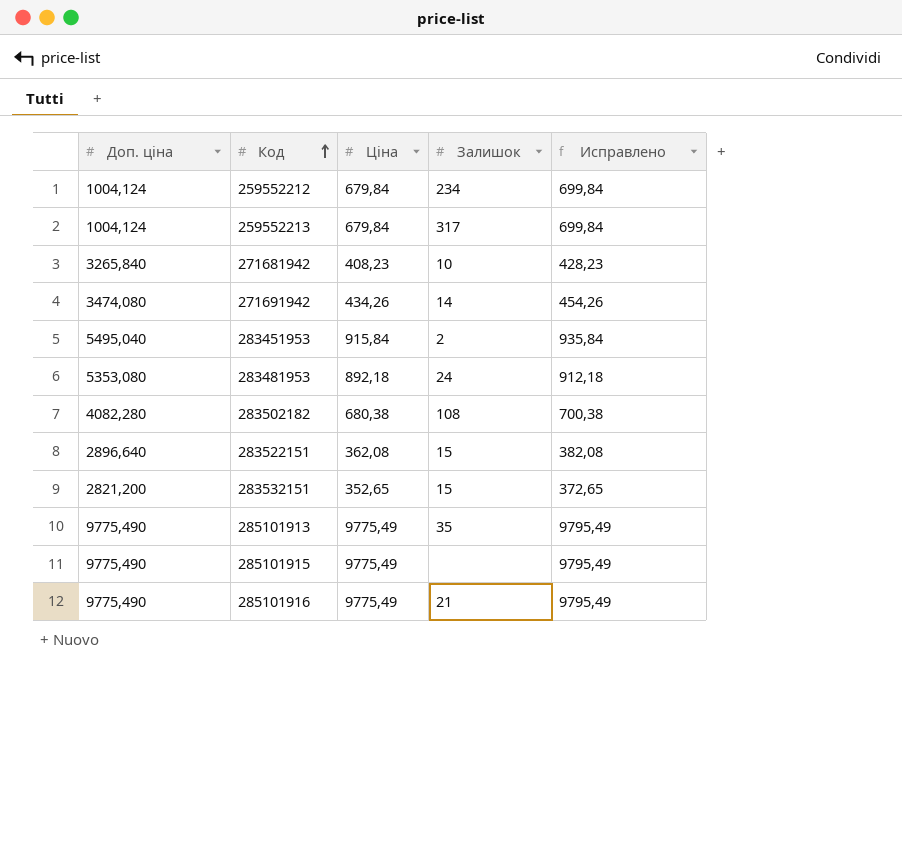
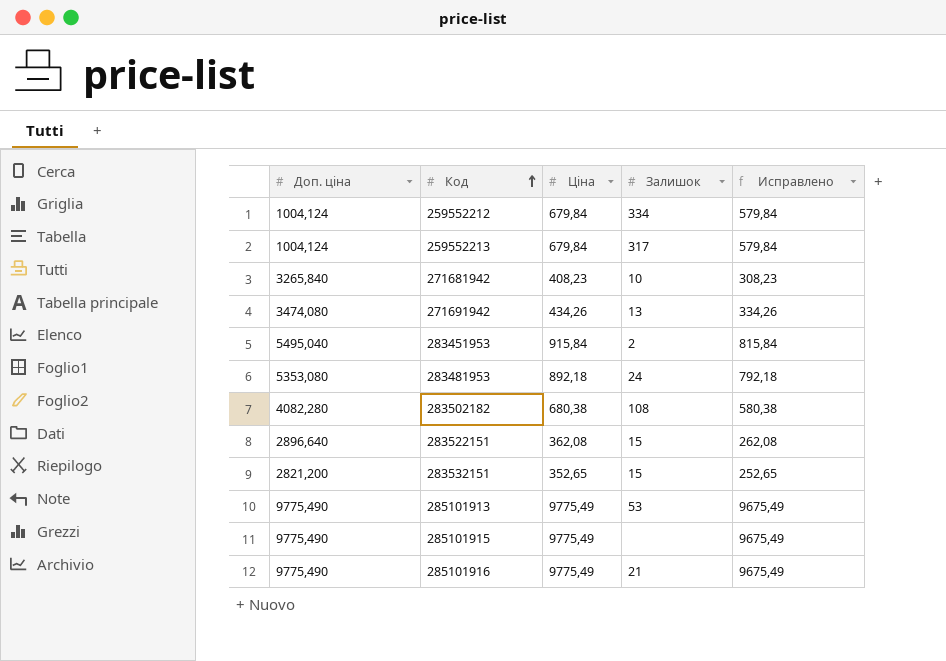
column Исправлено | formula: [Ціна] + 20 -> [Ціна] - 100
259552212 | Залишок: 234 -> 334
271691942 | Залишок: 14 -> 13
285101913 | Залишок: 35 -> 53

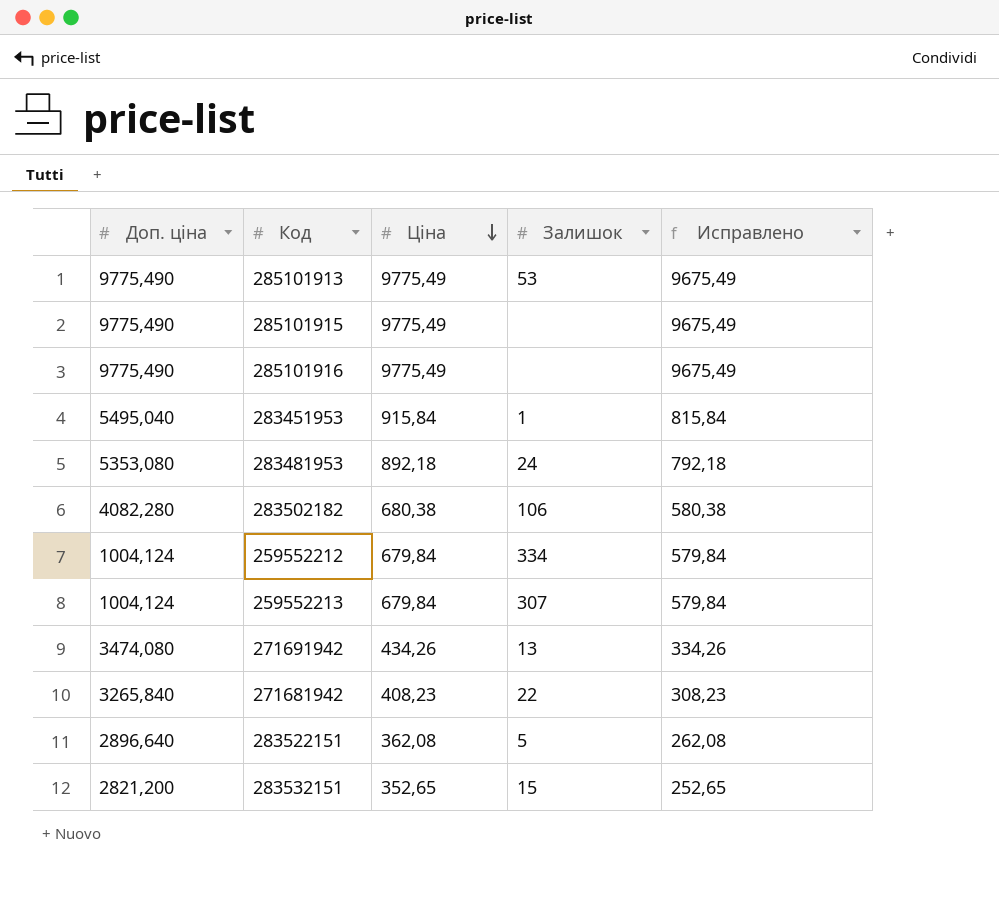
row order: Код ascending -> Ціна descending
285101916 | Залишок: 21 -> none
283451953 | Залишок: 2 -> 1
283502182 | Залишок: 108 -> 106
259552213 | Залишок: 317 -> 307
271681942 | Залишок: 10 -> 22
283522151 | Залишок: 15 -> 5

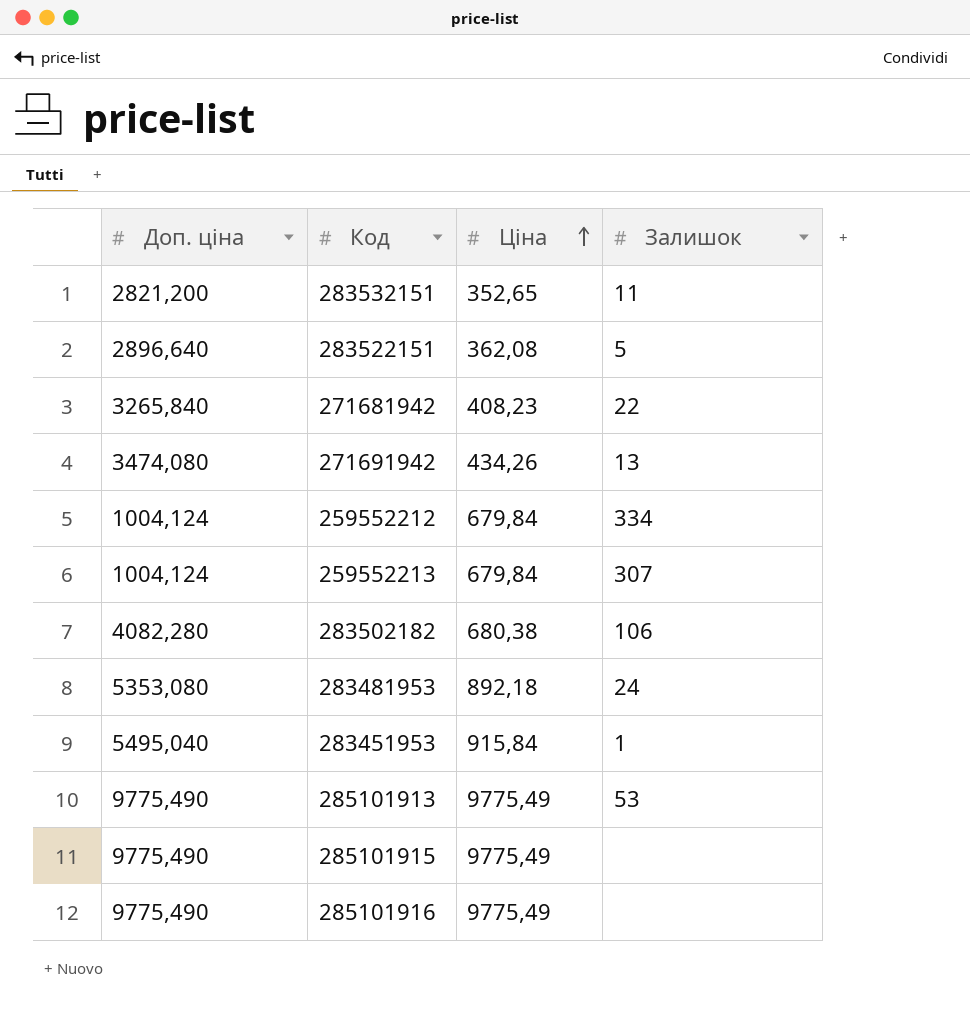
row order: Ціна descending -> Ціна ascending
column Исправлено | formula: [Ціна] - 100 -> none
283532151 | Залишок: 15 -> 11

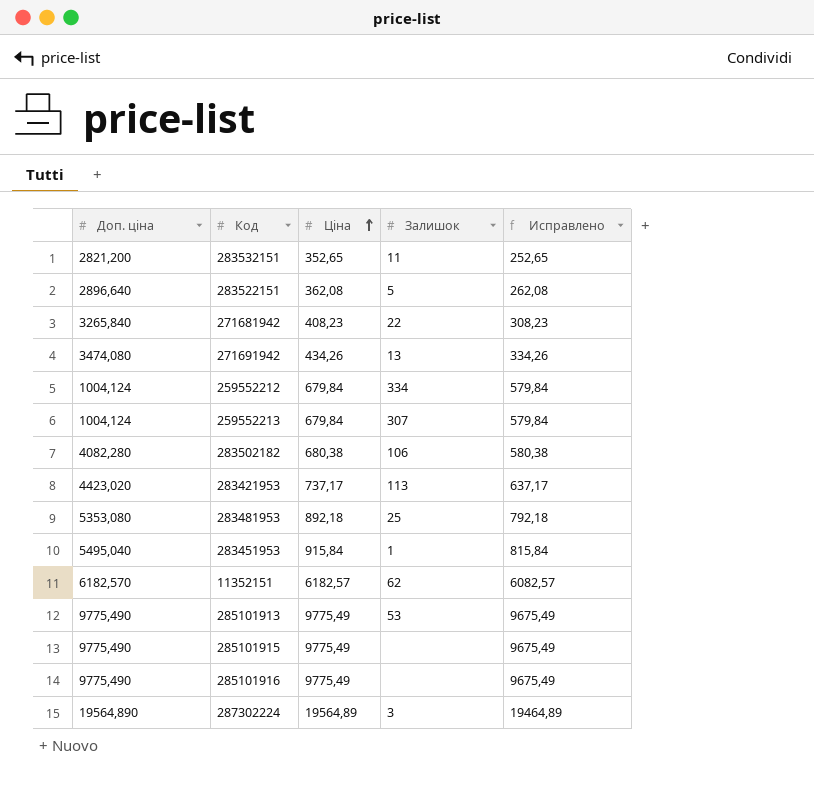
column Исправлено | formula: none -> [Ціна] - 100
row 283421953: none -> 4423,020 | 737,17 | 113 | 637,17
283481953 | Залишок: 24 -> 25
row 11352151: none -> 6182,570 | 6182,57 | 62 | 6082,57
row 287302224: none -> 19564,890 | 19564,89 | 3 | 19464,89

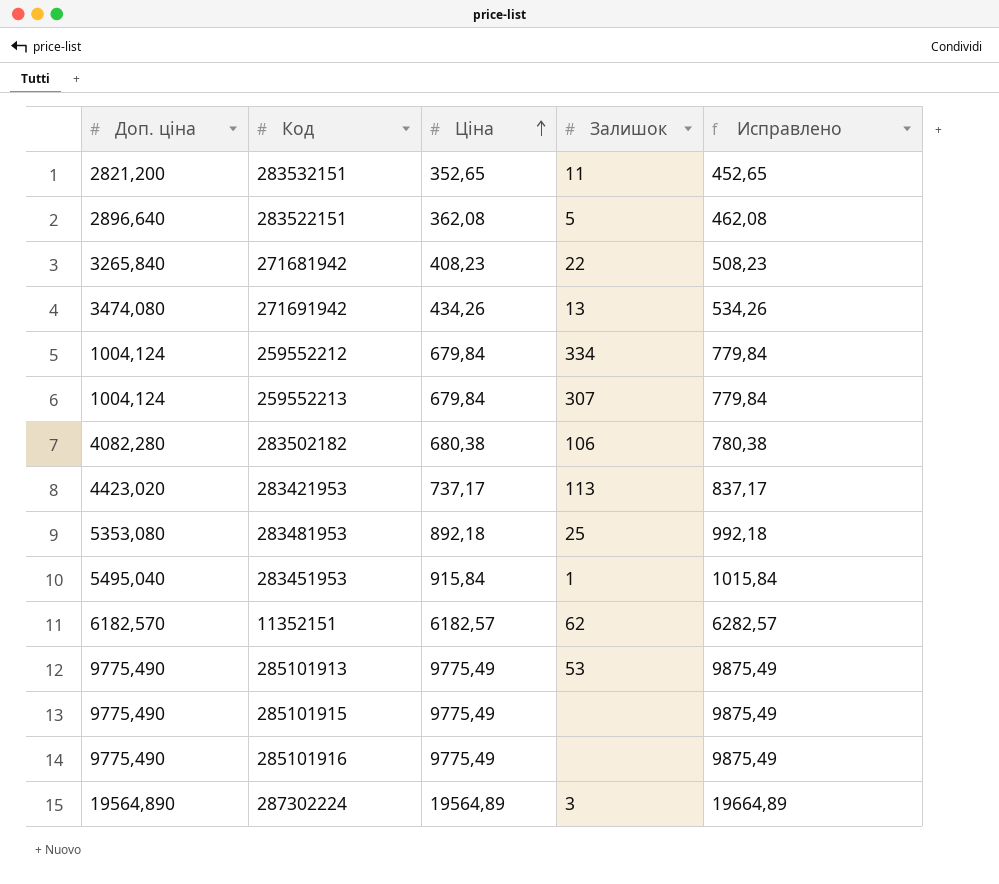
column Исправлено | formula: [Ціна] - 100 -> [Ціна] + 100

